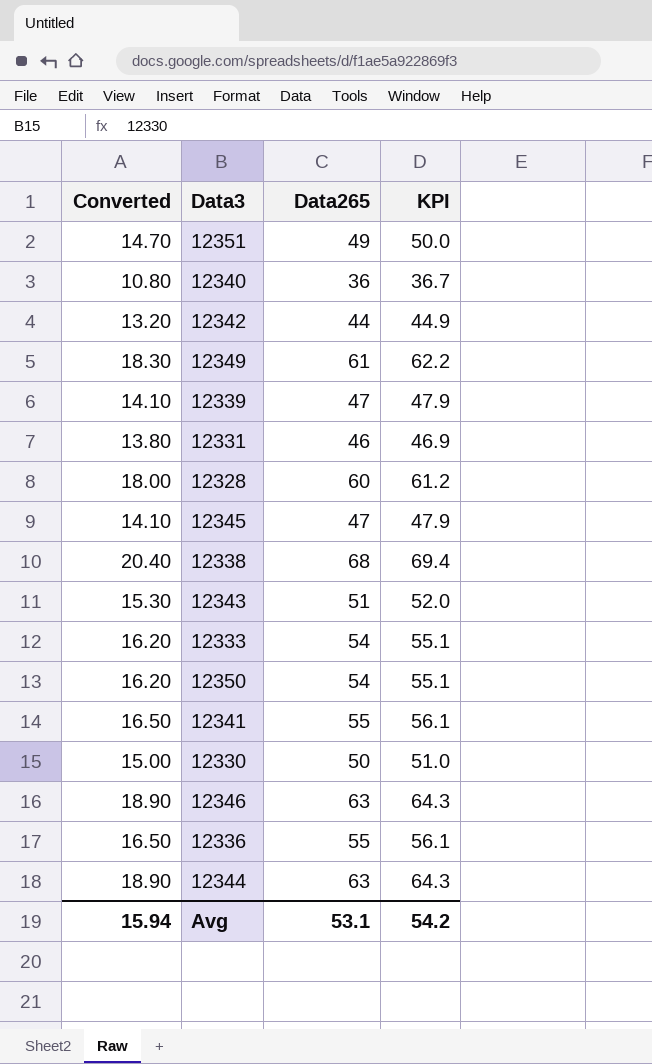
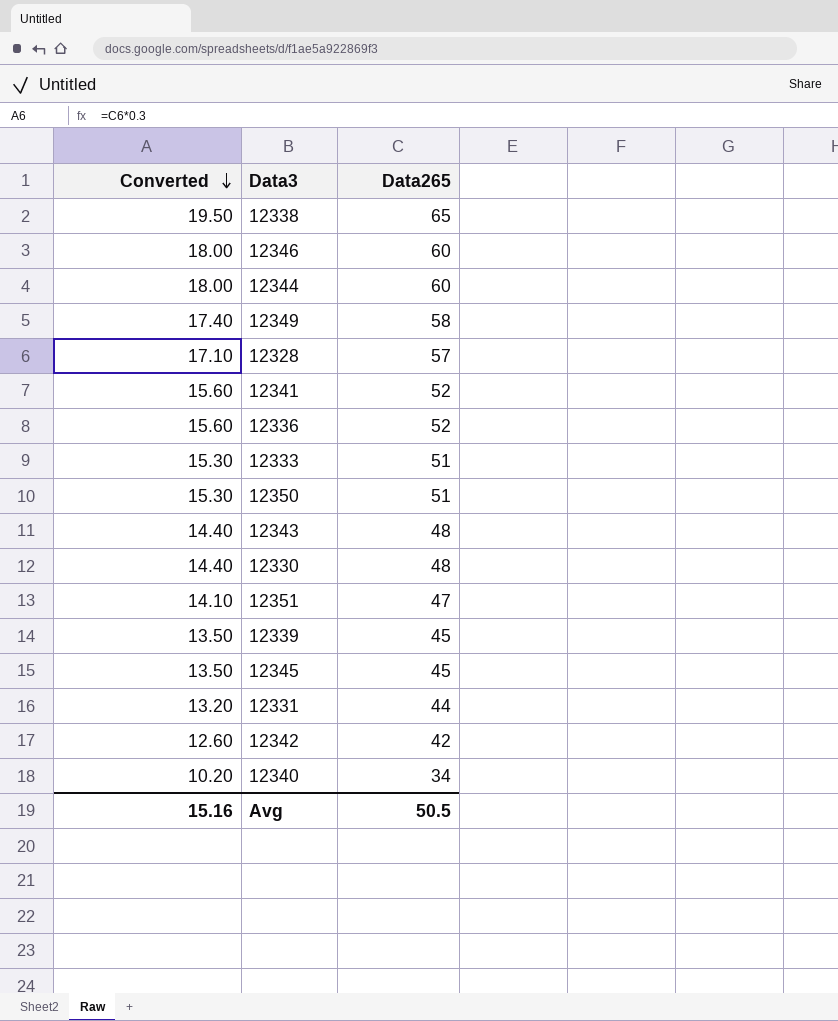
row order: none -> Converted descending
column KPI | formula: [Data265] * 1.02 -> none
12338 | Converted: 20.40 -> 19.50
12338 | Data265: 68 -> 65
12346 | Converted: 18.90 -> 18.00
12346 | Data265: 63 -> 60
12344 | Converted: 18.90 -> 18.00
12344 | Data265: 63 -> 60
12349 | Converted: 18.30 -> 17.40
12349 | Data265: 61 -> 58
12328 | Converted: 18.00 -> 17.10
12328 | Data265: 60 -> 57
12341 | Converted: 16.50 -> 15.60
12341 | Data265: 55 -> 52
12336 | Converted: 16.50 -> 15.60
12336 | Data265: 55 -> 52
12333 | Converted: 16.20 -> 15.30
12333 | Data265: 54 -> 51
12350 | Converted: 16.20 -> 15.30
12350 | Data265: 54 -> 51
12343 | Converted: 15.30 -> 14.40
12343 | Data265: 51 -> 48
12330 | Converted: 15.00 -> 14.40
12330 | Data265: 50 -> 48
12351 | Converted: 14.70 -> 14.10
12351 | Data265: 49 -> 47
12339 | Converted: 14.10 -> 13.50
12339 | Data265: 47 -> 45
12345 | Converted: 14.10 -> 13.50
12345 | Data265: 47 -> 45
12331 | Converted: 13.80 -> 13.20
12331 | Data265: 46 -> 44
12342 | Converted: 13.20 -> 12.60
12342 | Data265: 44 -> 42
12340 | Converted: 10.80 -> 10.20
12340 | Data265: 36 -> 34
Avg | Converted: 15.94 -> 15.16
Avg | Data265: 53.1 -> 50.5

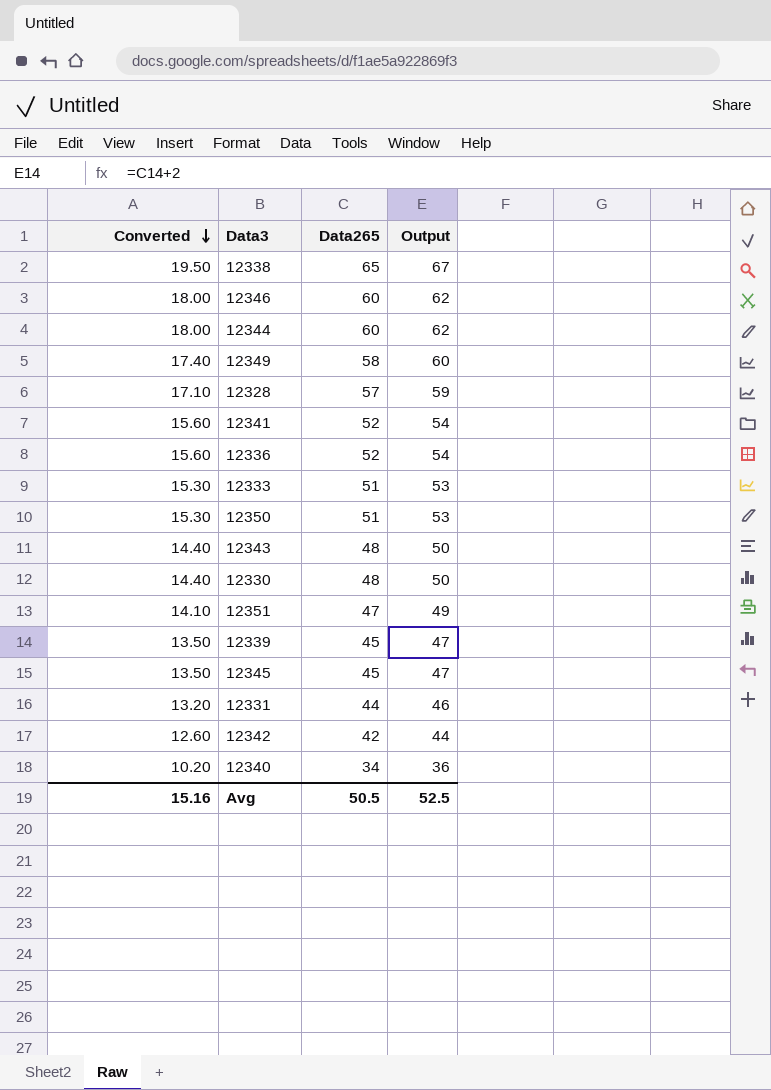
column Output | formula: none -> [Data265] + 2

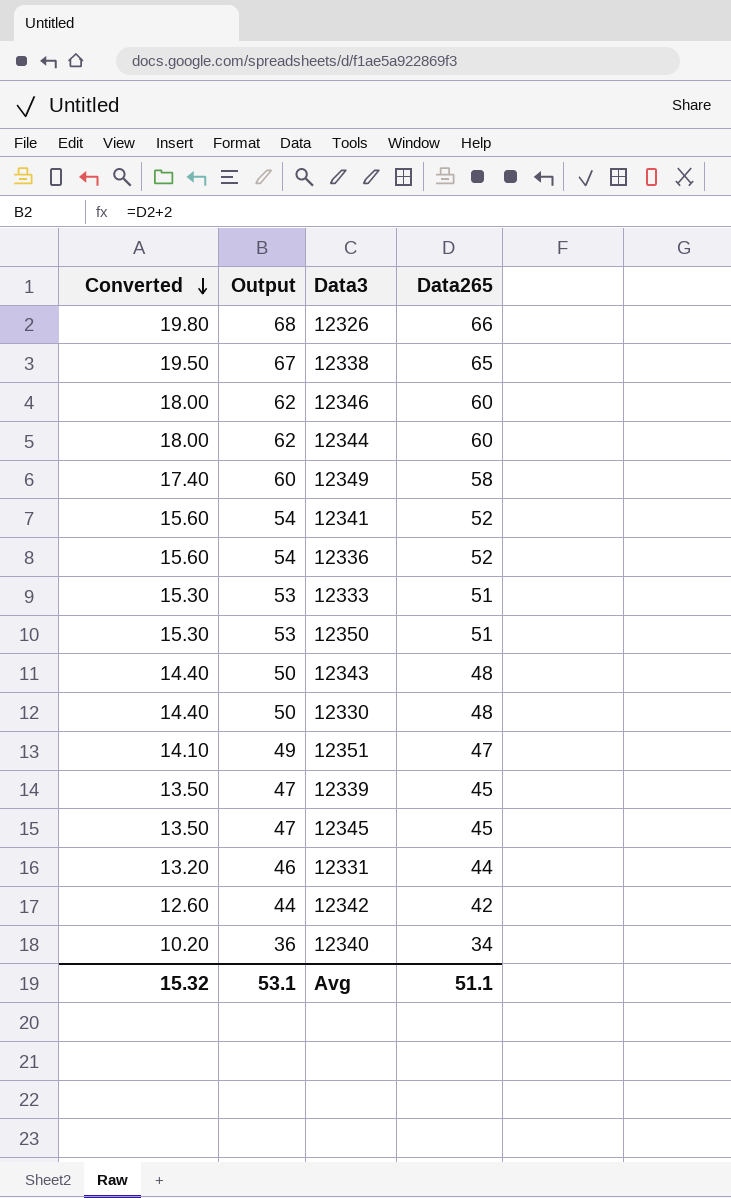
column Output | position: 4 -> 2
row 12328: 17.10 | 57 | 59 -> none
row 12326: none -> 19.80 | 68 | 66
Avg | Converted: 15.16 -> 15.32
Avg | Output: 52.5 -> 53.1
Avg | Data265: 50.5 -> 51.1

